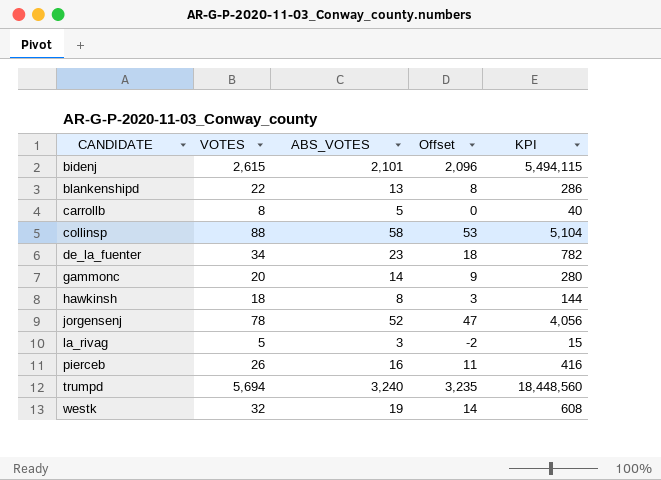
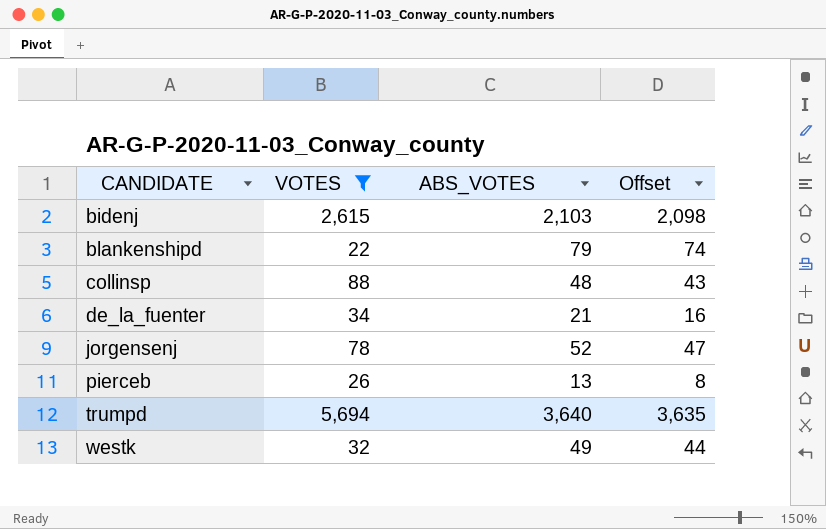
filter: none -> VOTES >= 22
column KPI | formula: [VOTES] * [ABS_VOTES] -> none
bidenj | ABS_VOTES: 2,101 -> 2,103
bidenj | Offset: 2,096 -> 2,098
blankenshipd | ABS_VOTES: 13 -> 79
blankenshipd | Offset: 8 -> 74
collinsp | ABS_VOTES: 58 -> 48
collinsp | Offset: 53 -> 43
de_la_fuenter | ABS_VOTES: 23 -> 21
de_la_fuenter | Offset: 18 -> 16
pierceb | ABS_VOTES: 16 -> 13
pierceb | Offset: 11 -> 8
trumpd | ABS_VOTES: 3,240 -> 3,640
trumpd | Offset: 3,235 -> 3,635
westk | ABS_VOTES: 19 -> 49
westk | Offset: 14 -> 44

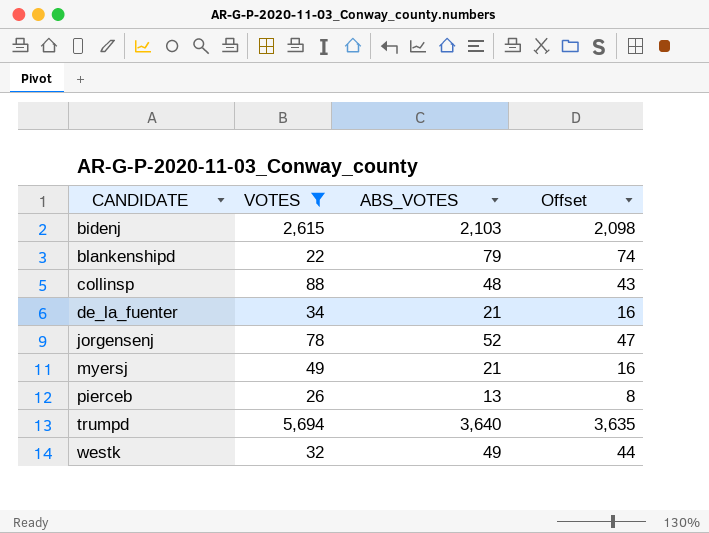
row myersj: none -> 49 | 21 | 16

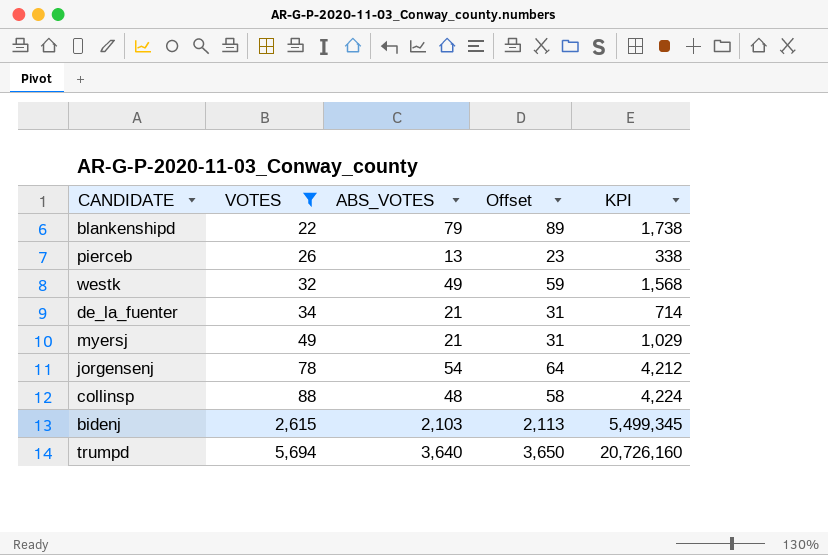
row order: CANDIDATE ascending -> VOTES ascending
column Offset | formula: [ABS_VOTES] - 5 -> [ABS_VOTES] + 10
column KPI | formula: none -> [VOTES] * [ABS_VOTES]
jorgensenj | ABS_VOTES: 52 -> 54

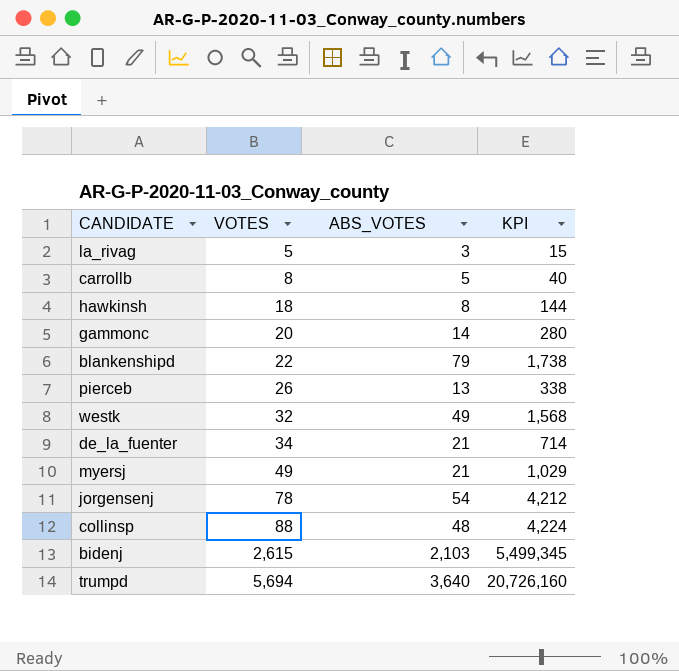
filter: VOTES >= 22 -> none
column Offset | formula: [ABS_VOTES] + 10 -> none

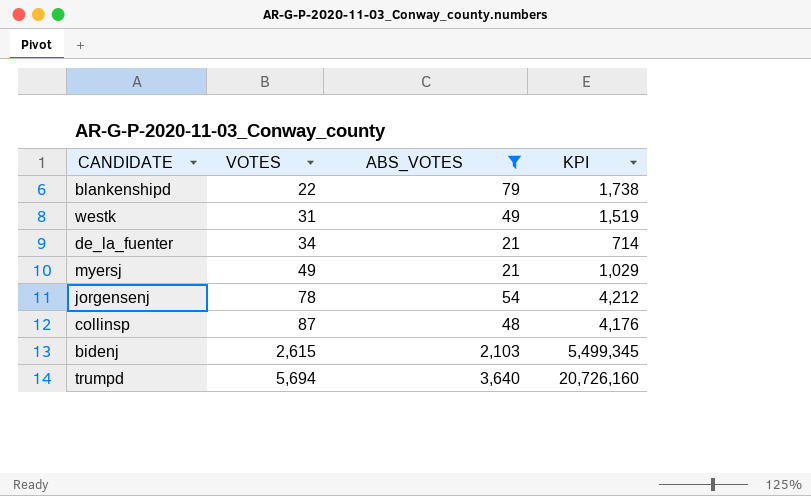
filter: none -> ABS_VOTES >= 21
westk | VOTES: 32 -> 31
westk | KPI: 1,568 -> 1,519
collinsp | VOTES: 88 -> 87
collinsp | KPI: 4,224 -> 4,176

